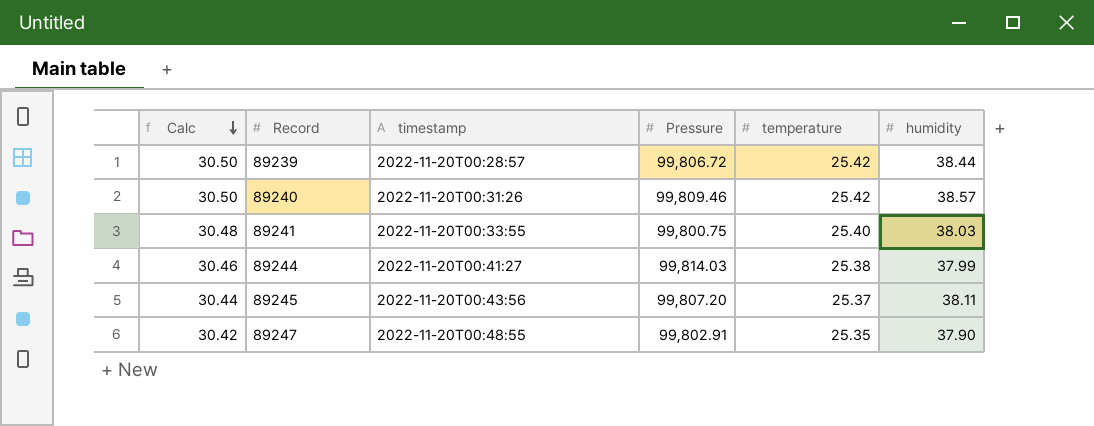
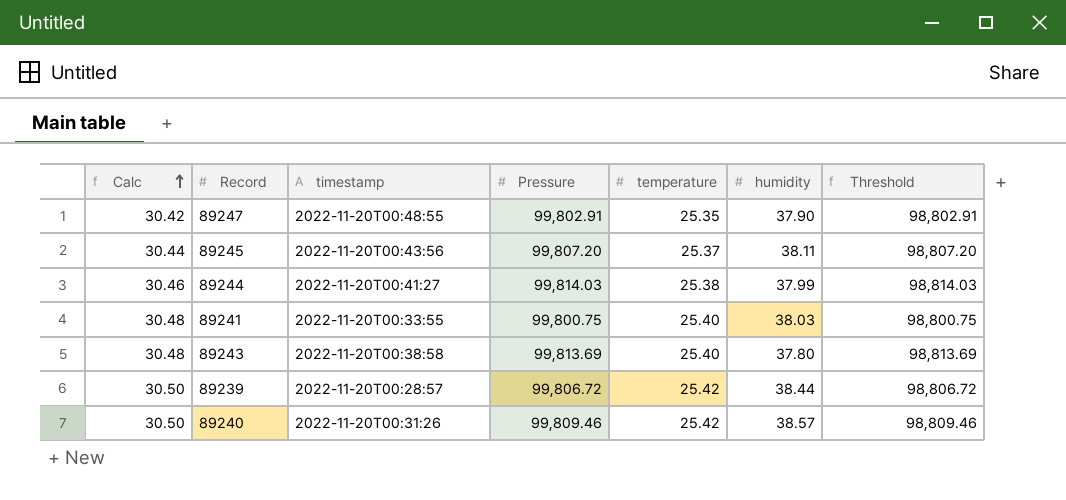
row order: Calc descending -> Calc ascending
column Threshold | formula: none -> [Pressure] - 1000
row 89243: none -> 30.48 | 2022-11-20T00:38:58 | 99,813.69 | 25.40 | 37.80 | 98,813.69

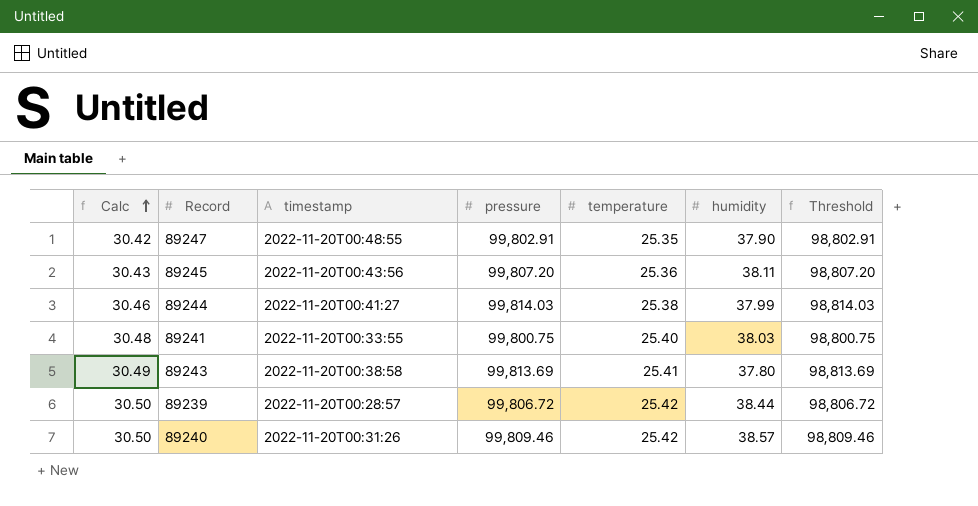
column name: Pressure -> pressure
89245 | Calc: 30.44 -> 30.43
89245 | temperature: 25.37 -> 25.36
89243 | Calc: 30.48 -> 30.49
89243 | temperature: 25.40 -> 25.41

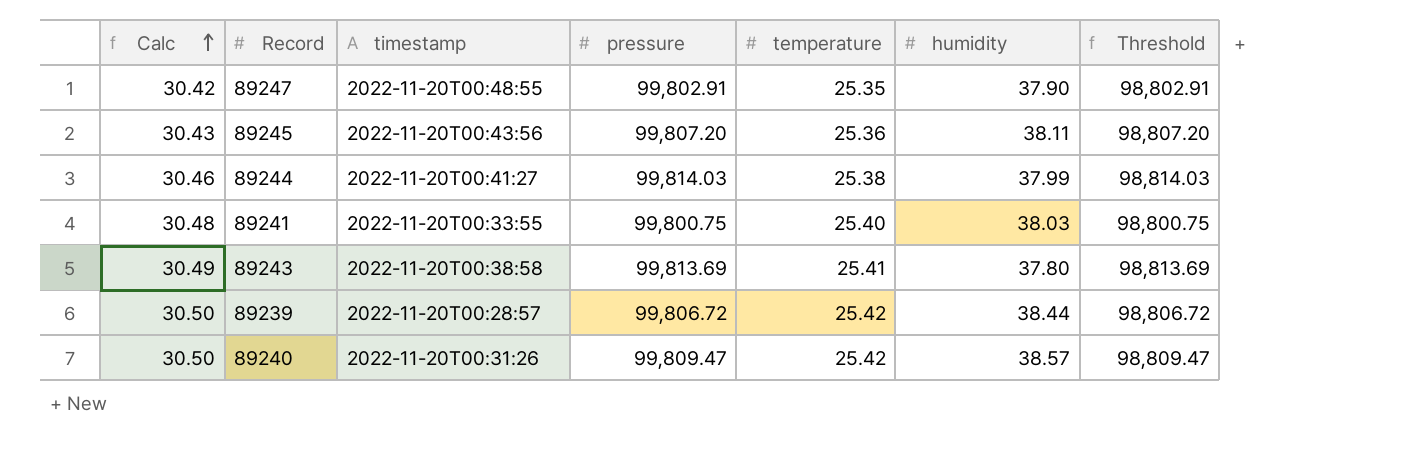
89240 | pressure: 99,809.46 -> 99,809.47
89240 | Threshold: 98,809.46 -> 98,809.47

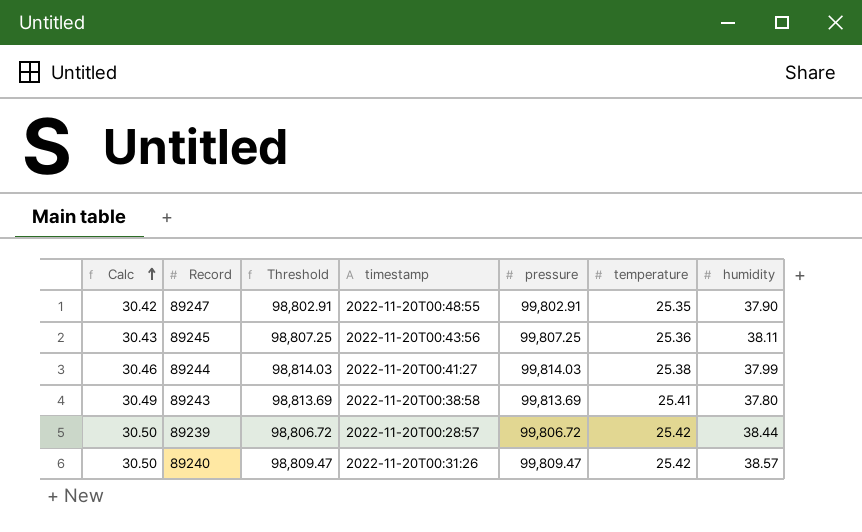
column Threshold | position: 7 -> 3
row 89241: 30.48 | 2022-11-20T00:33:55 | 99,800.75 | 25.40 | 38.03 | 98,800.75 -> none
89245 | Threshold: 98,807.20 -> 98,807.25
89245 | pressure: 99,807.20 -> 99,807.25

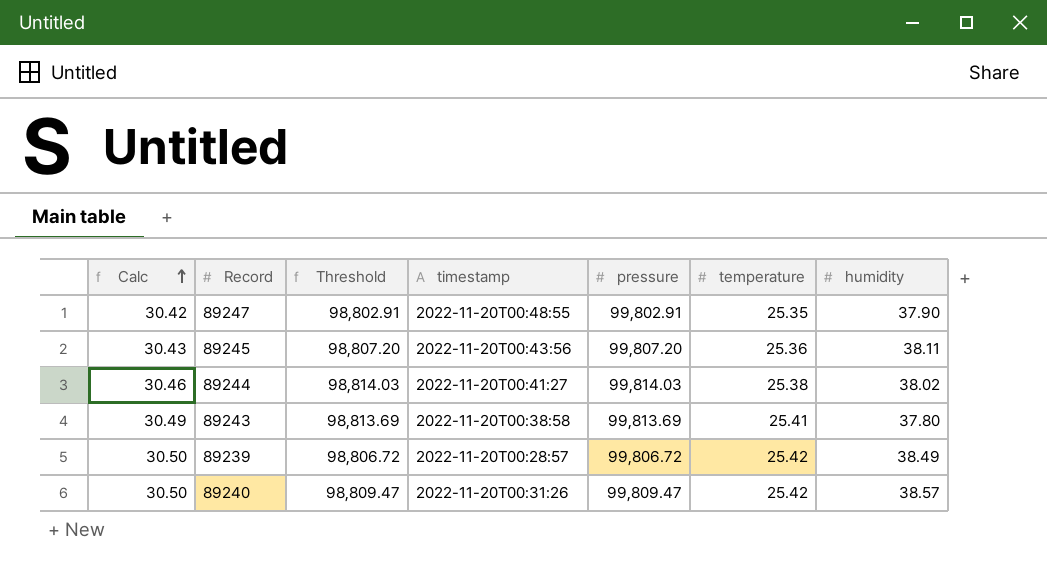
89245 | Threshold: 98,807.25 -> 98,807.20
89245 | pressure: 99,807.25 -> 99,807.20
89244 | humidity: 37.99 -> 38.02
89239 | humidity: 38.44 -> 38.49

